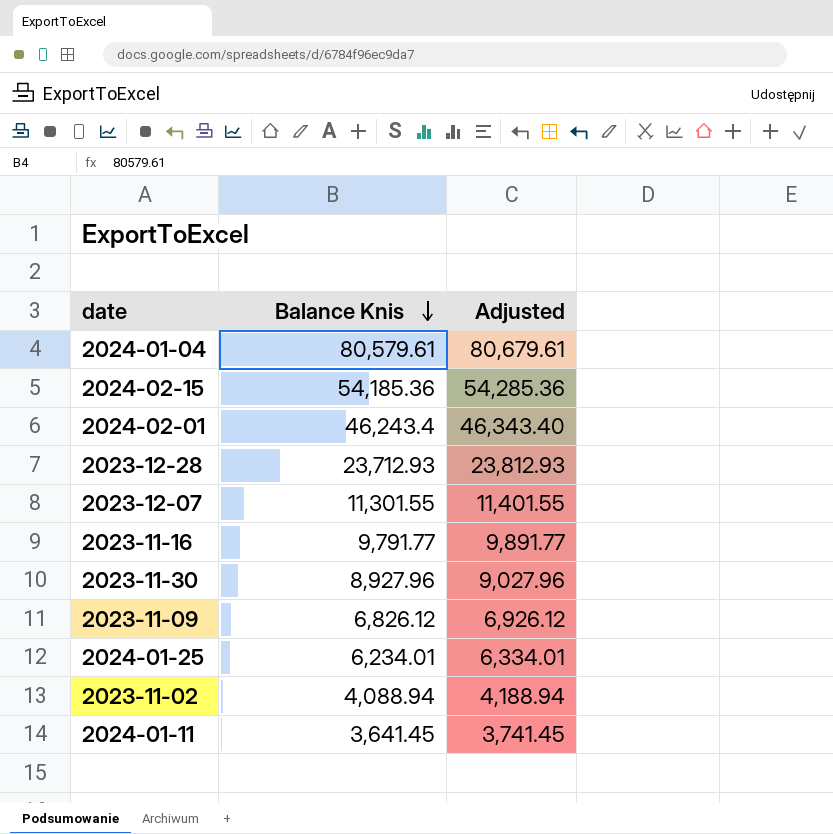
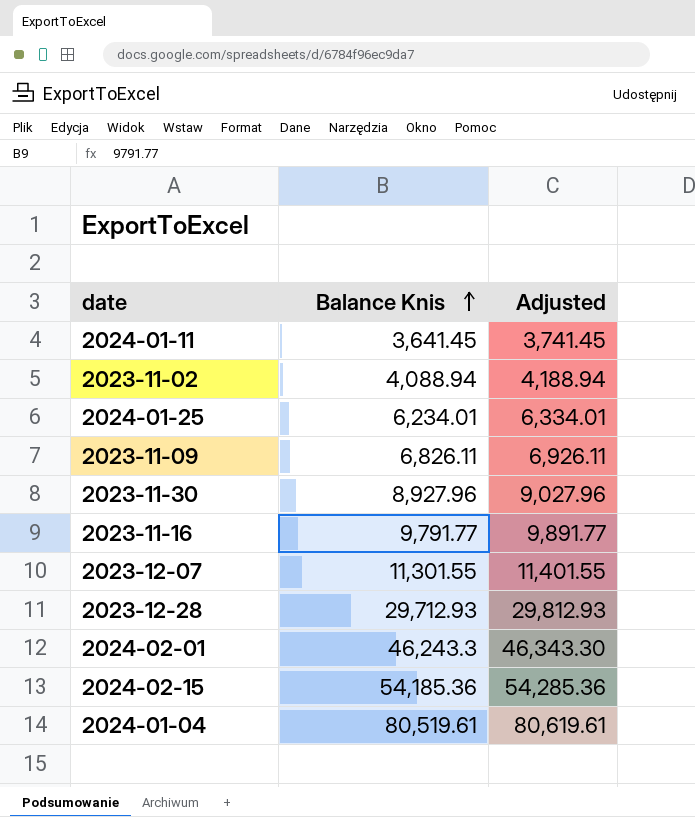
row order: Balance Knis descending -> Balance Knis ascending
2023-11-09 | Balance Knis: 6,826.12 -> 6,826.11
2023-11-09 | Adjusted: 6,926.12 -> 6,926.11
2023-12-28 | Balance Knis: 23,712.93 -> 29,712.93
2023-12-28 | Adjusted: 23,812.93 -> 29,812.93
2024-02-01 | Balance Knis: 46,243.4 -> 46,243.3
2024-02-01 | Adjusted: 46,343.40 -> 46,343.30
2024-01-04 | Balance Knis: 80,579.61 -> 80,519.61
2024-01-04 | Adjusted: 80,679.61 -> 80,619.61

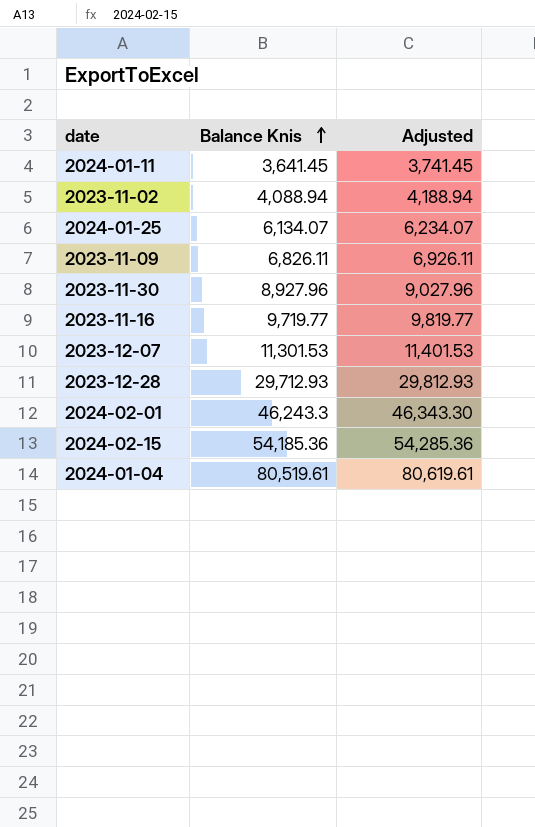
2024-01-25 | Balance Knis: 6,234.01 -> 6,134.07
2024-01-25 | Adjusted: 6,334.01 -> 6,234.07
2023-11-16 | Balance Knis: 9,791.77 -> 9,719.77
2023-11-16 | Adjusted: 9,891.77 -> 9,819.77
2023-12-07 | Balance Knis: 11,301.55 -> 11,301.53
2023-12-07 | Adjusted: 11,401.55 -> 11,401.53

